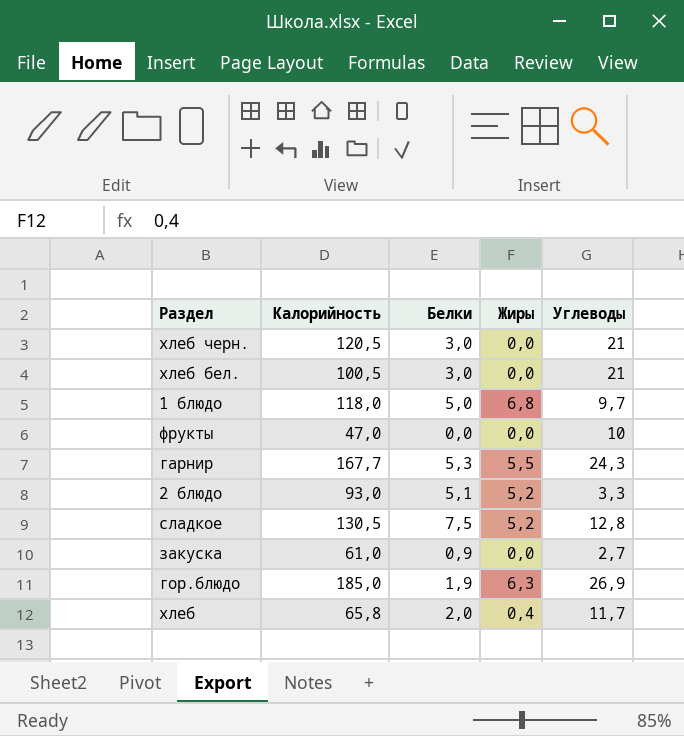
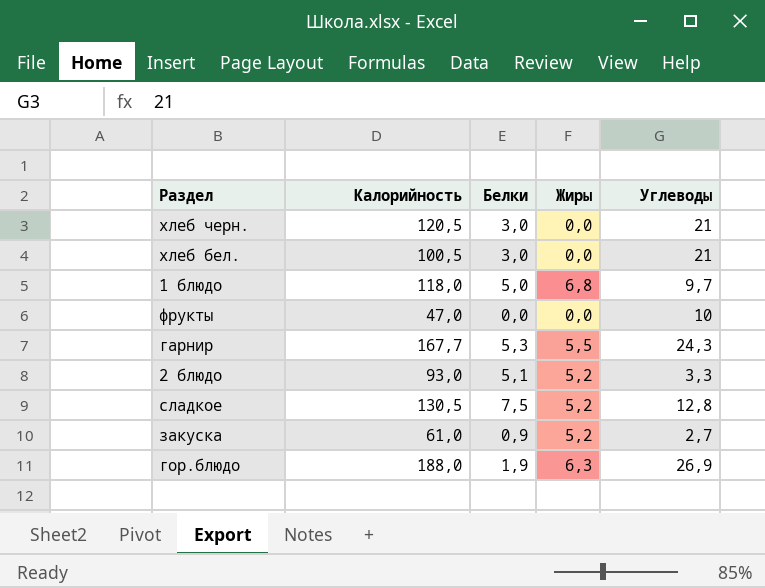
row хлеб: 65,8 | 2,0 | 0,4 | 11,7 -> none
закуска | Жиры: 0,0 -> 5,2
гор.блюдо | Калорийность: 185,0 -> 188,0

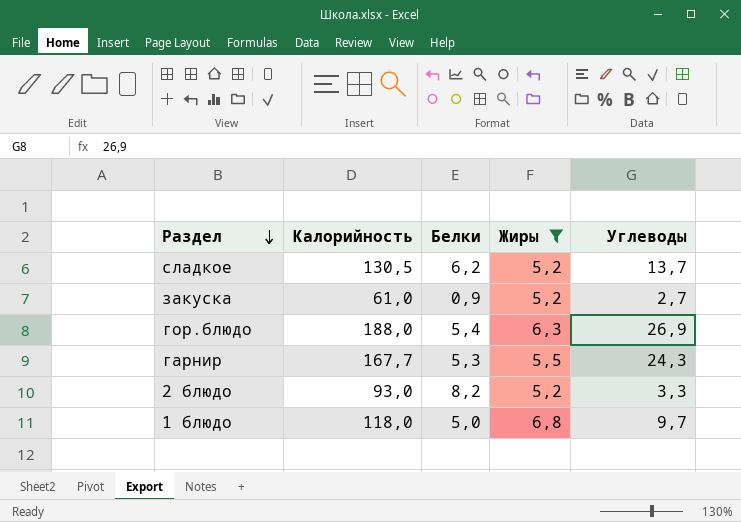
filter: none -> Жиры != 0,0
row order: none -> Раздел descending
сладкое | Белки: 7,5 -> 6,2
сладкое | Углеводы: 12,8 -> 13,7
гор.блюдо | Белки: 1,9 -> 5,4
2 блюдо | Белки: 5,1 -> 8,2

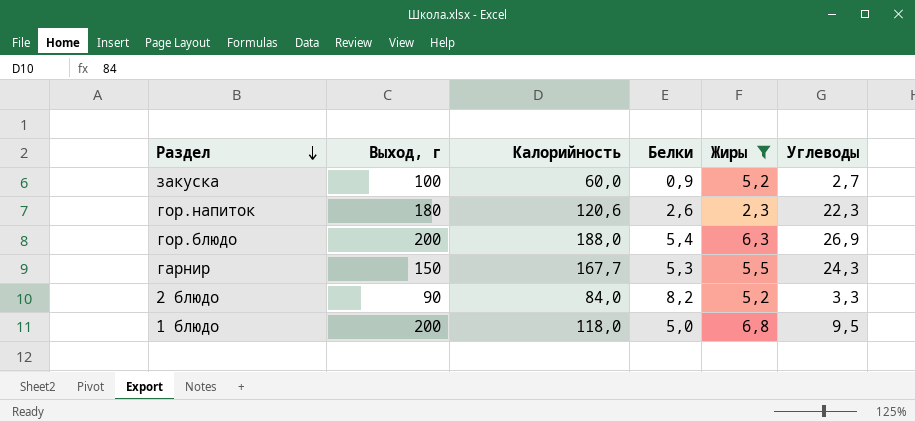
column Выход, г | position: none -> 2
row сладкое: 130,5 | 6,2 | 5,2 | 13,7 -> none
закуска | Калорийность: 61,0 -> 60,0
row гор.напиток: none -> 180 | 120,6 | 2,6 | 2,3 | 22,3
2 блюдо | Калорийность: 93,0 -> 84,0
1 блюдо | Углеводы: 9,7 -> 9,5

